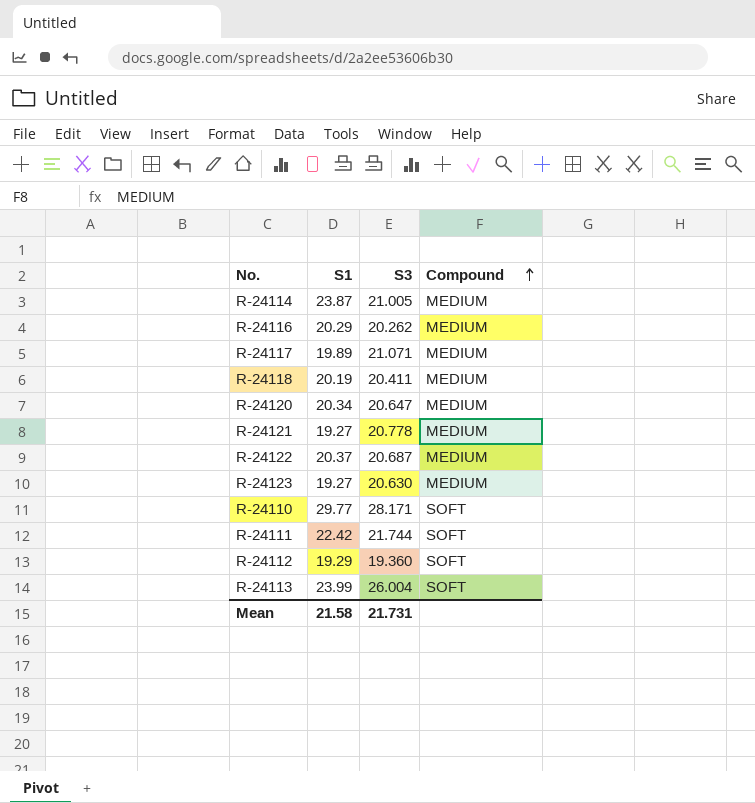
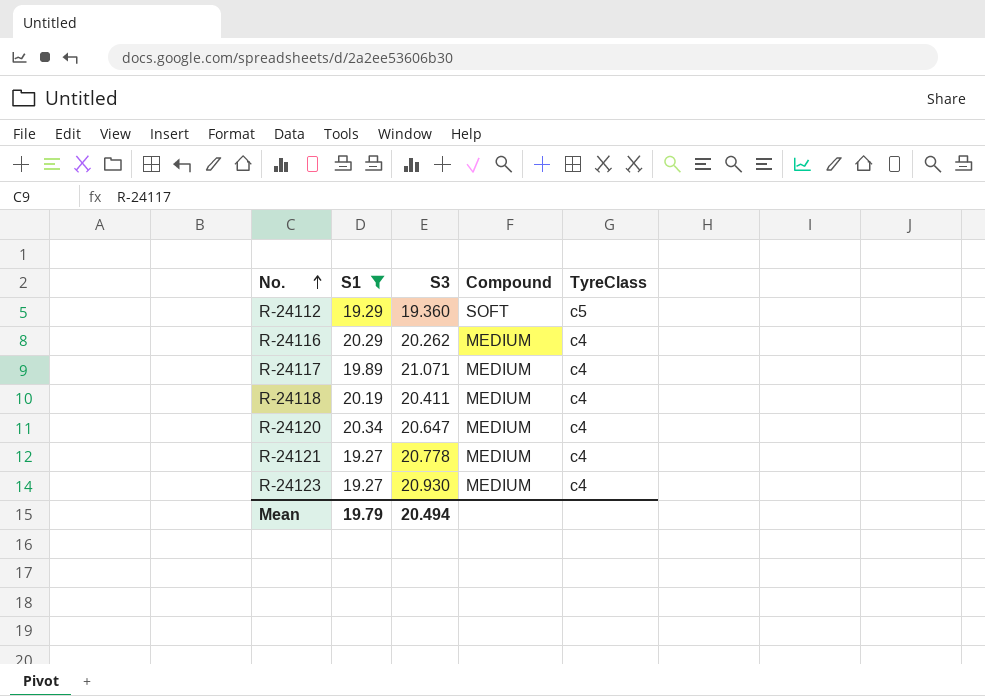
filter: none -> S1 <= 20.34
row order: Compound ascending -> No. ascending
column TyreClass | position: none -> 5
R-24123 | S3: 20.630 -> 20.930
Mean | S1: 21.58 -> 19.79
Mean | S3: 21.731 -> 20.494

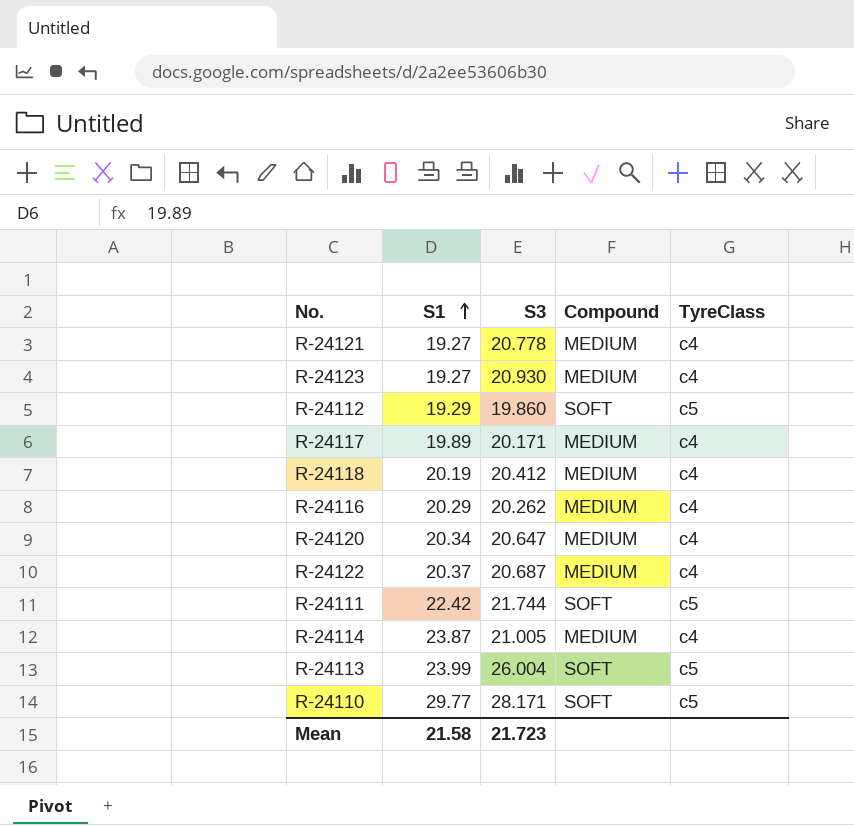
filter: S1 <= 20.34 -> none
row order: No. ascending -> S1 ascending
R-24112 | S3: 19.360 -> 19.860
R-24117 | S3: 21.071 -> 20.171
R-24118 | S3: 20.411 -> 20.412
Mean | S1: 19.79 -> 21.58
Mean | S3: 20.494 -> 21.723

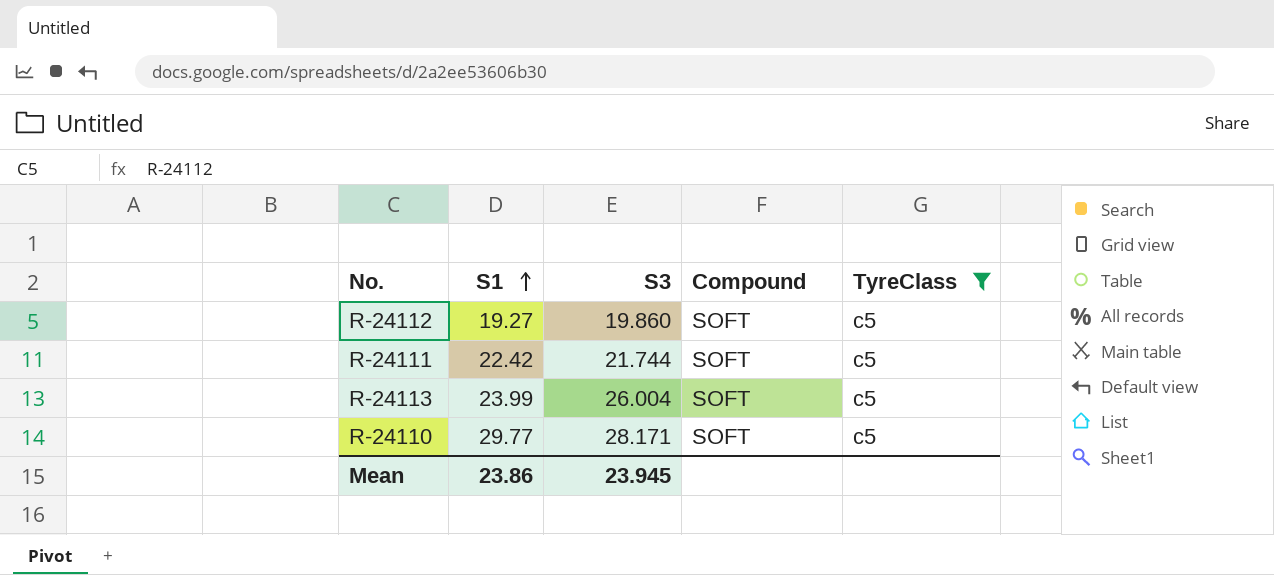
filter: none -> TyreClass = c5
R-24112 | S1: 19.29 -> 19.27
Mean | S1: 21.58 -> 23.86
Mean | S3: 21.723 -> 23.945

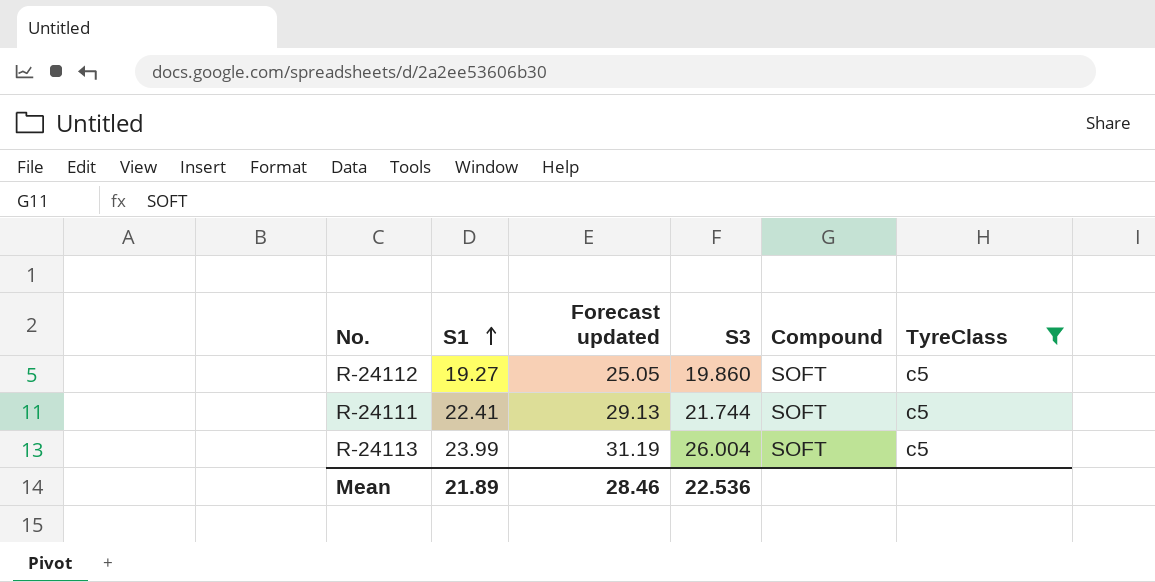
column Forecast updated | formula: none -> [S1] * 1.3
row R-24110: 29.77 | 28.171 | SOFT | c5 -> none
R-24111 | S1: 22.42 -> 22.41
Mean | S1: 23.86 -> 21.89
Mean | S3: 23.945 -> 22.536

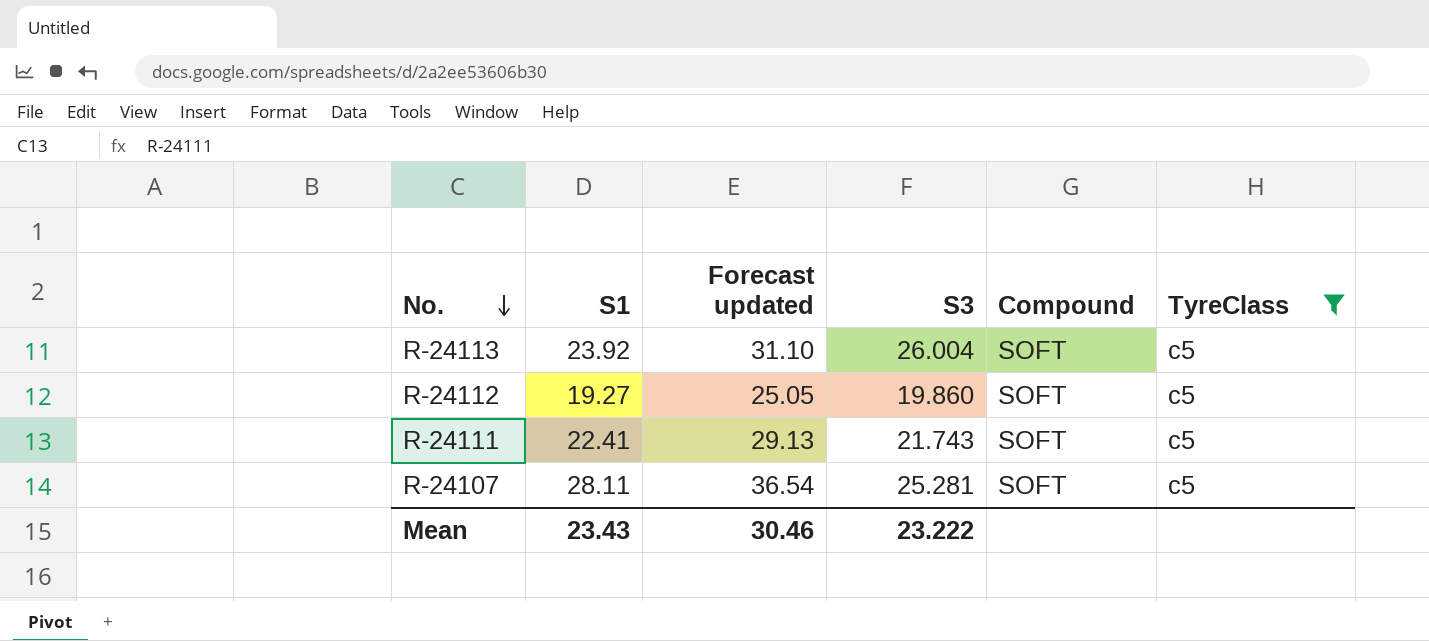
row order: S1 ascending -> No. descending
R-24113 | S1: 23.99 -> 23.92
R-24113 | Forecast updated: 31.19 -> 31.10
R-24111 | S3: 21.744 -> 21.743
row R-24107: none -> 28.11 | 36.54 | 25.281 | SOFT | c5
Mean | S1: 21.89 -> 23.43
Mean | Forecast updated: 28.46 -> 30.46
Mean | S3: 22.536 -> 23.222

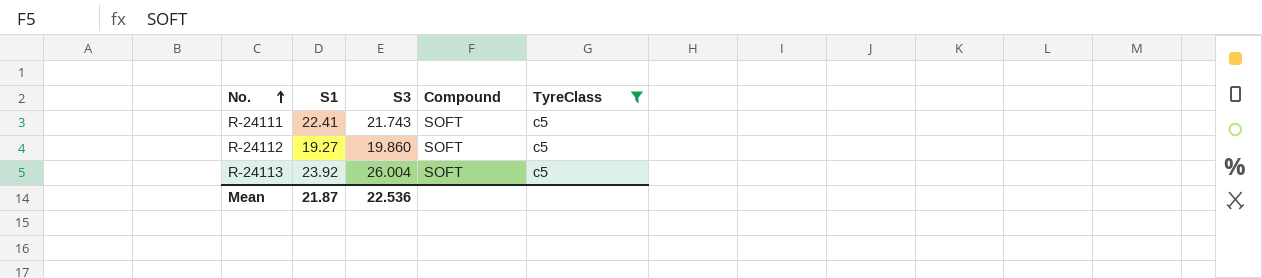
row order: No. descending -> No. ascending
column Forecast updated | formula: [S1] * 1.3 -> none
row R-24107: 28.11 | 36.54 | 25.281 | SOFT | c5 -> none
Mean | S1: 23.43 -> 21.87
Mean | S3: 23.222 -> 22.536

